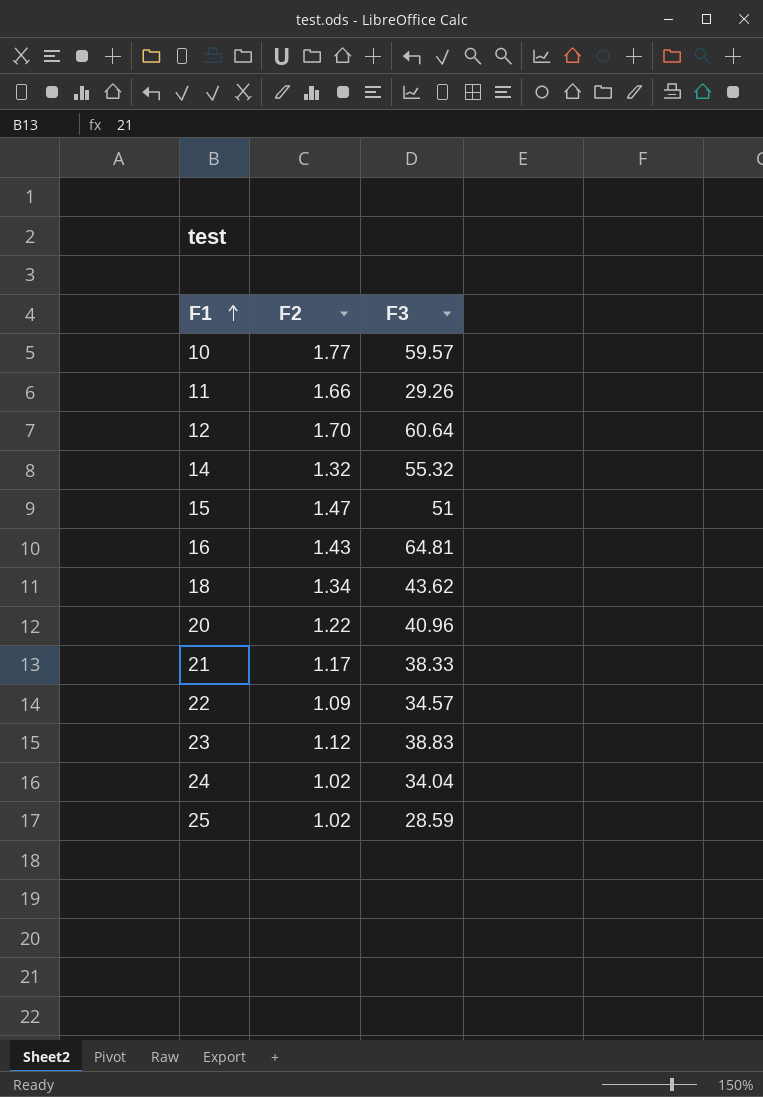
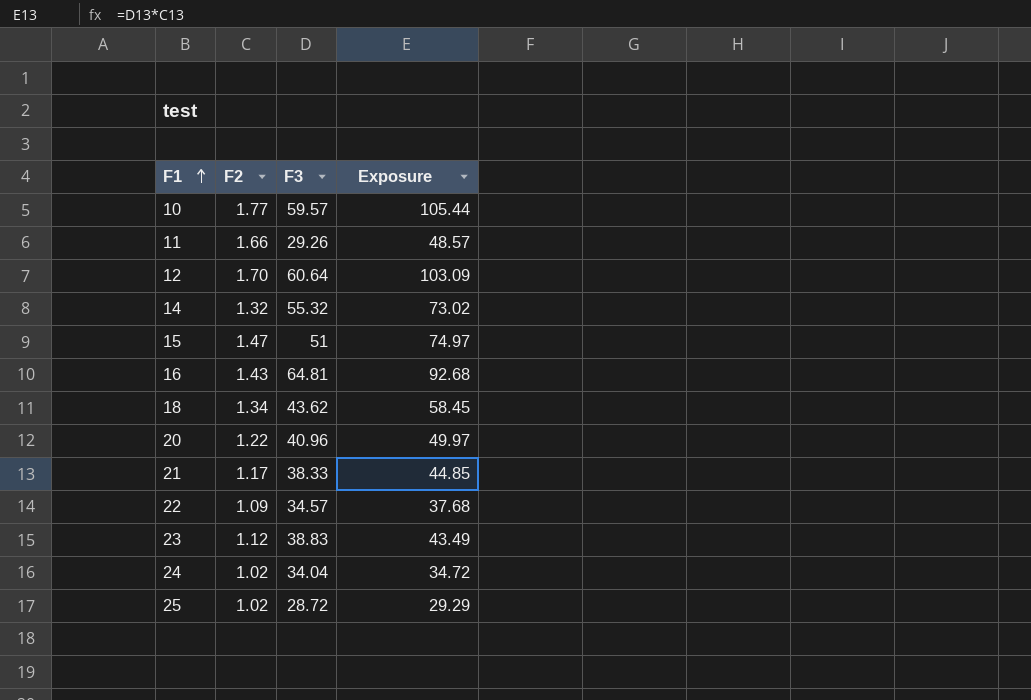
column Exposure | formula: none -> [F2] * [F3]
25 | F3: 28.59 -> 28.72

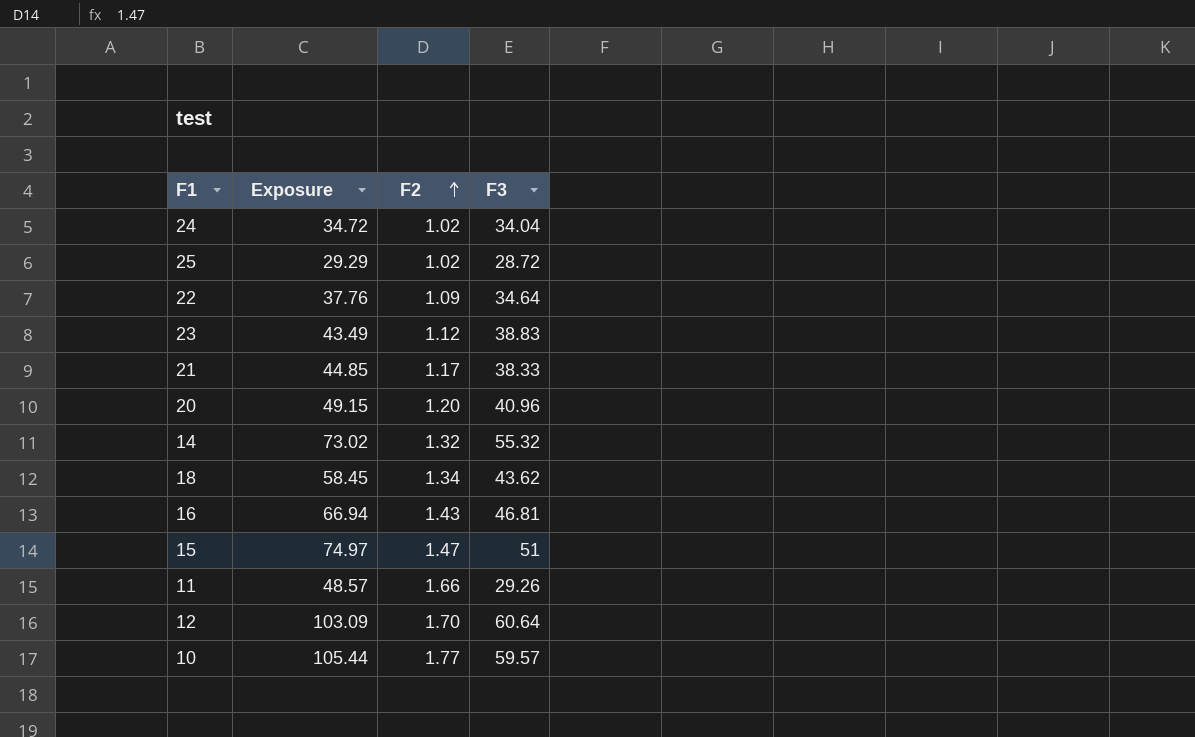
row order: F1 ascending -> F2 ascending
column Exposure | position: 4 -> 2
22 | Exposure: 37.68 -> 37.76
22 | F3: 34.57 -> 34.64
20 | Exposure: 49.97 -> 49.15
20 | F2: 1.22 -> 1.20
16 | Exposure: 92.68 -> 66.94
16 | F3: 64.81 -> 46.81

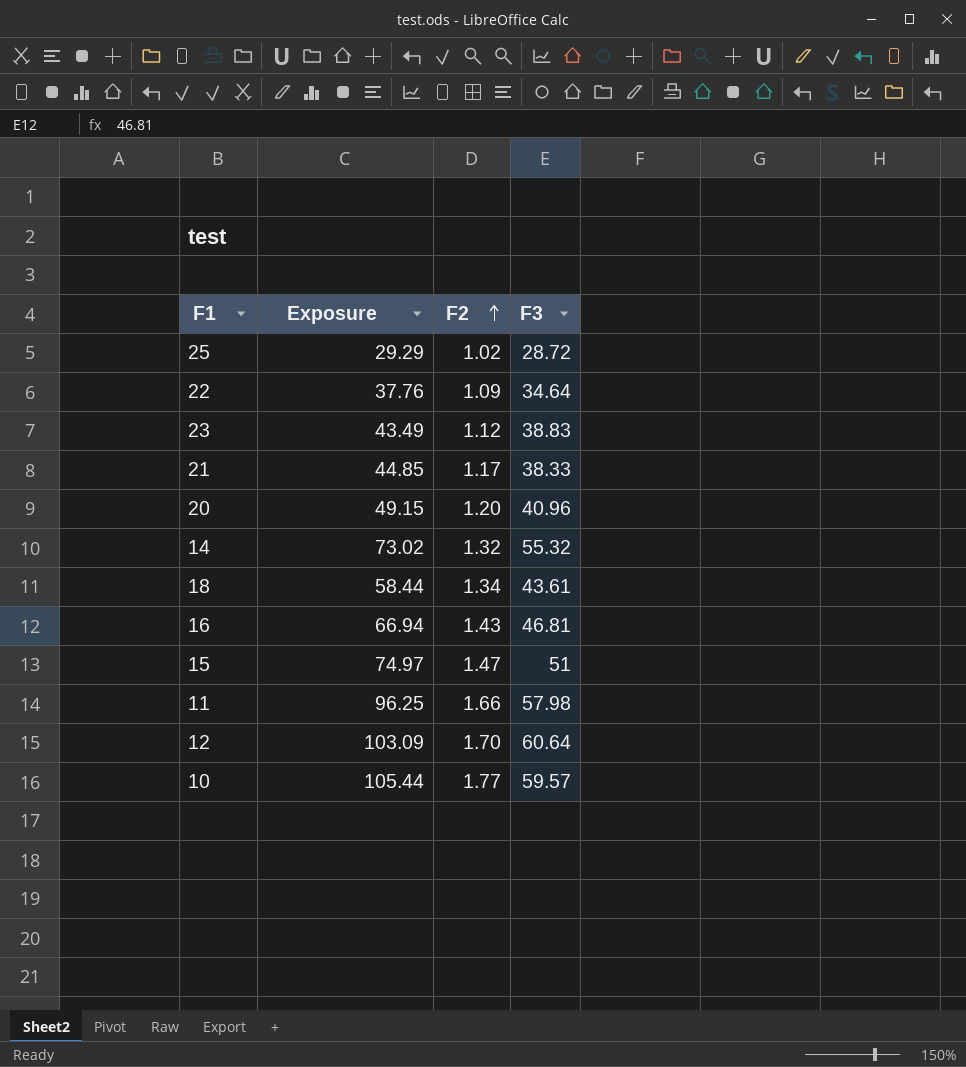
row 24: 34.72 | 1.02 | 34.04 -> none
18 | Exposure: 58.45 -> 58.44
18 | F3: 43.62 -> 43.61
11 | Exposure: 48.57 -> 96.25
11 | F3: 29.26 -> 57.98

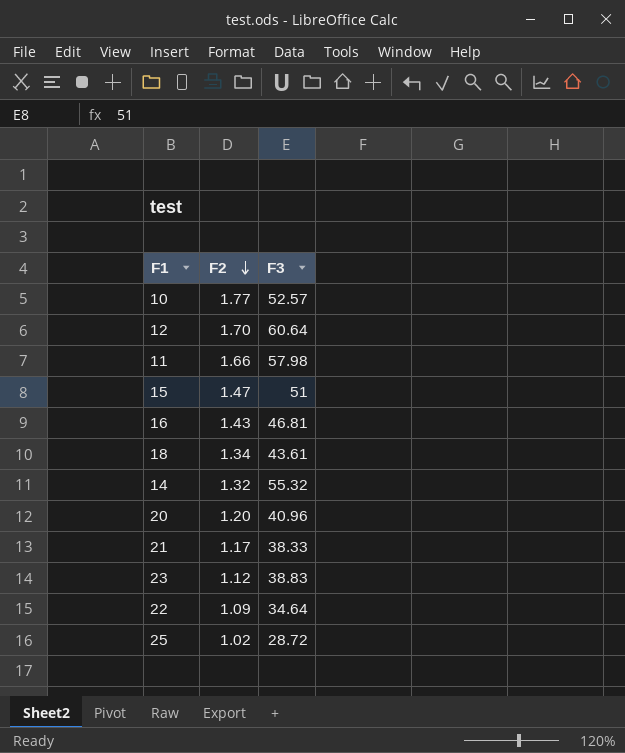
row order: F2 ascending -> F2 descending
column Exposure | formula: [F2] * [F3] -> none
10 | F3: 59.57 -> 52.57

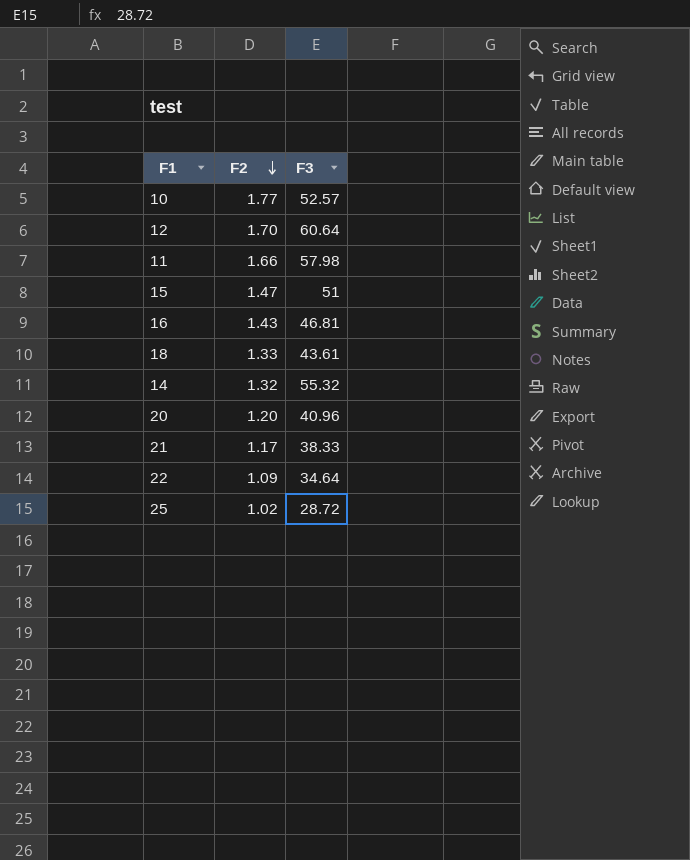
row 23: 1.12 | 38.83 -> none
18 | F2: 1.34 -> 1.33

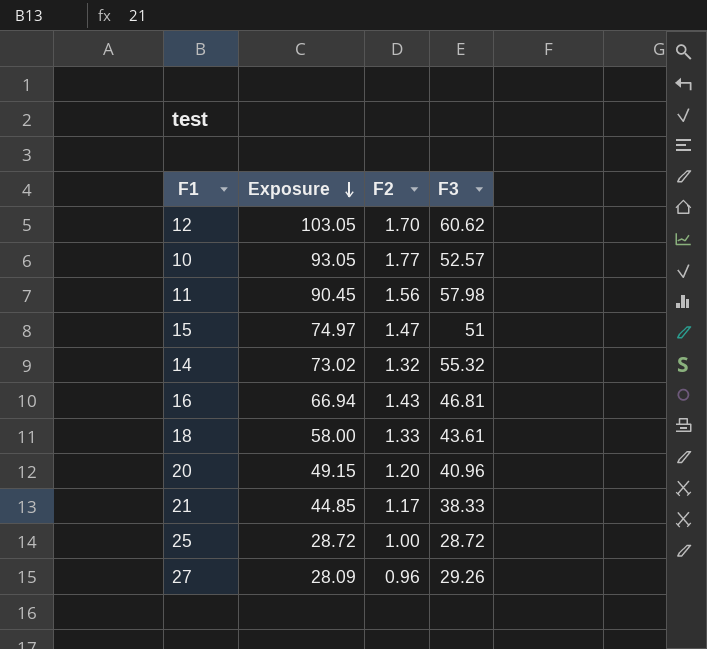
row order: F2 descending -> Exposure descending
column Exposure | formula: none -> [F2] * [F3]
row 22: 1.09 | 34.64 -> none
12 | F3: 60.64 -> 60.62
11 | F2: 1.66 -> 1.56
25 | F2: 1.02 -> 1.00
row 27: none -> 28.09 | 0.96 | 29.26

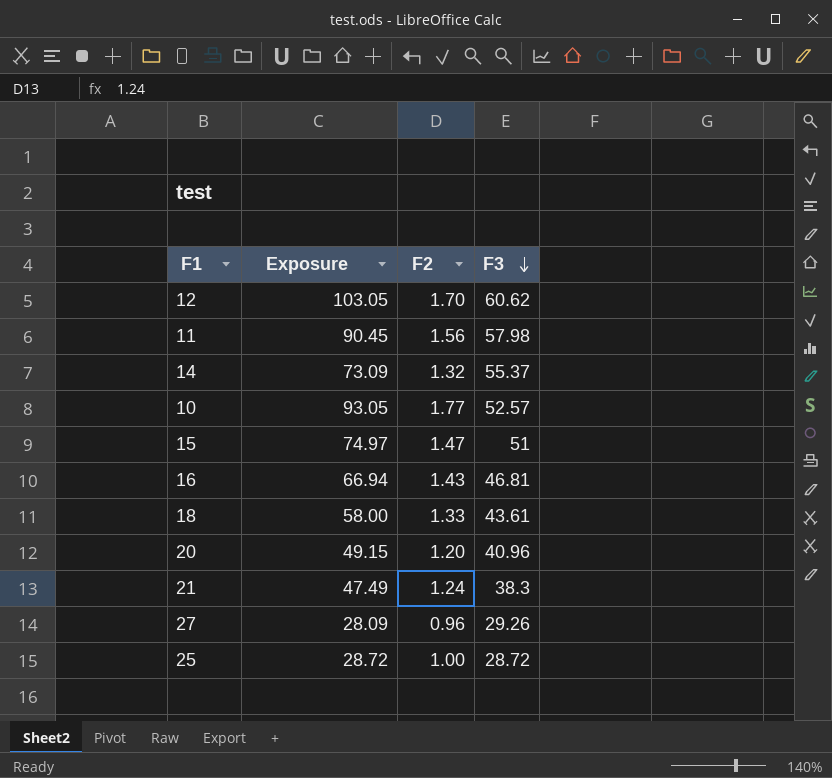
row order: Exposure descending -> F3 descending
14 | Exposure: 73.02 -> 73.09
14 | F3: 55.32 -> 55.37
21 | Exposure: 44.85 -> 47.49
21 | F2: 1.17 -> 1.24
21 | F3: 38.33 -> 38.3

